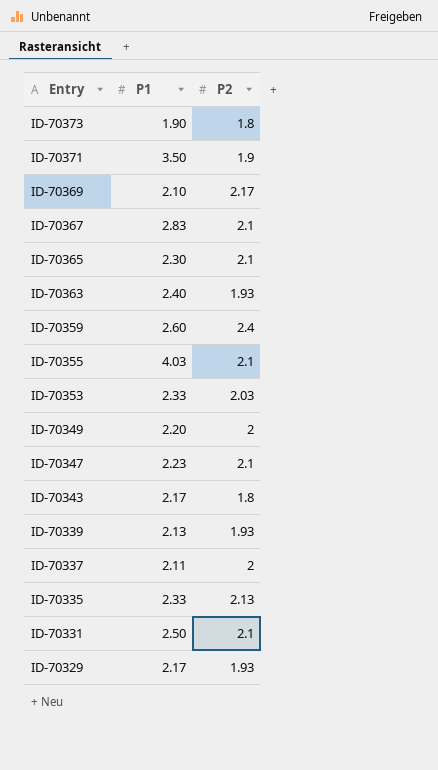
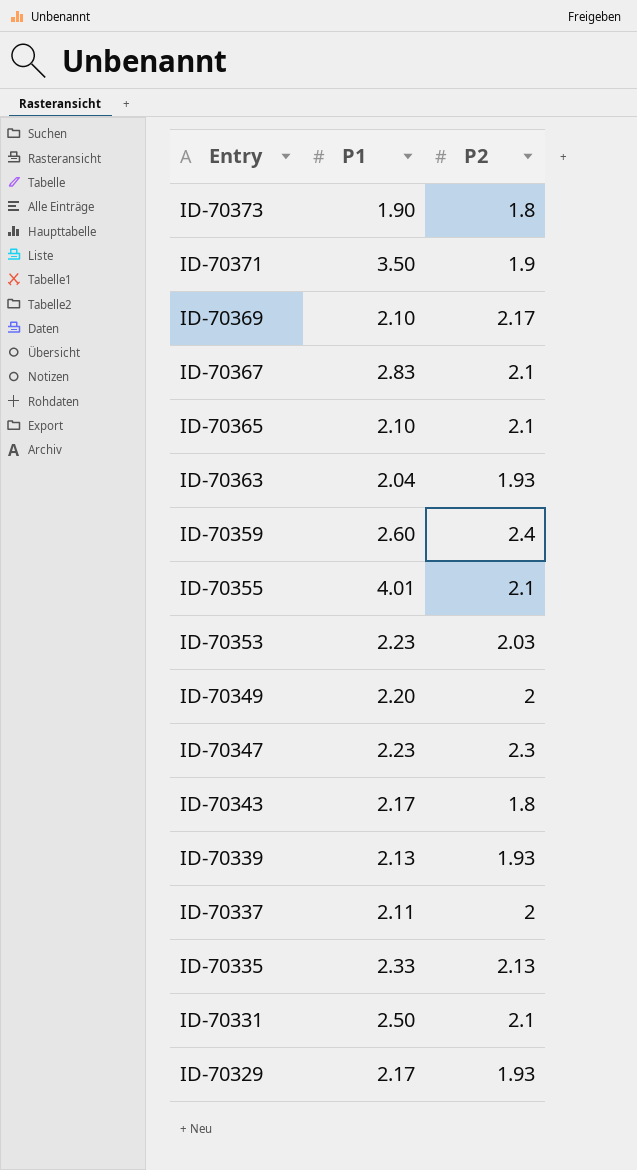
ID-70365 | P1: 2.30 -> 2.10
ID-70363 | P1: 2.40 -> 2.04
ID-70355 | P1: 4.03 -> 4.01
ID-70353 | P1: 2.33 -> 2.23
ID-70347 | P2: 2.1 -> 2.3

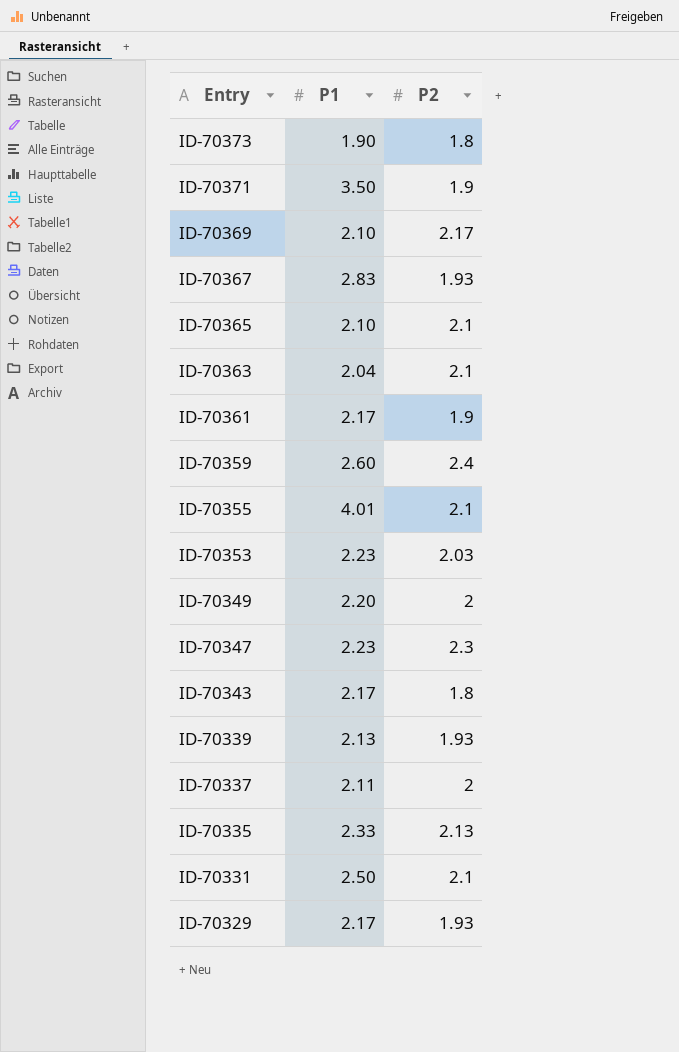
ID-70367 | P2: 2.1 -> 1.93
ID-70363 | P2: 1.93 -> 2.1
row ID-70361: none -> 2.17 | 1.9

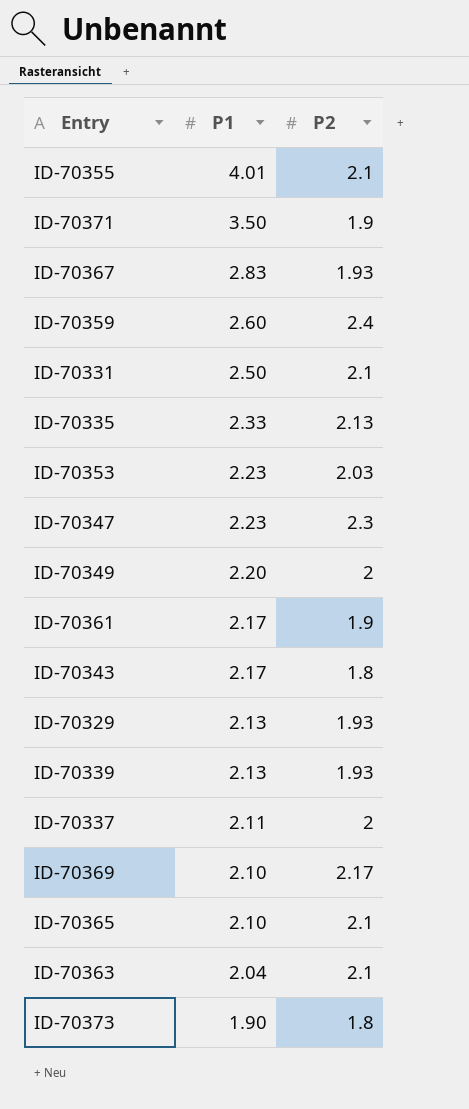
row order: Entry descending -> P1 descending
ID-70329 | P1: 2.17 -> 2.13

